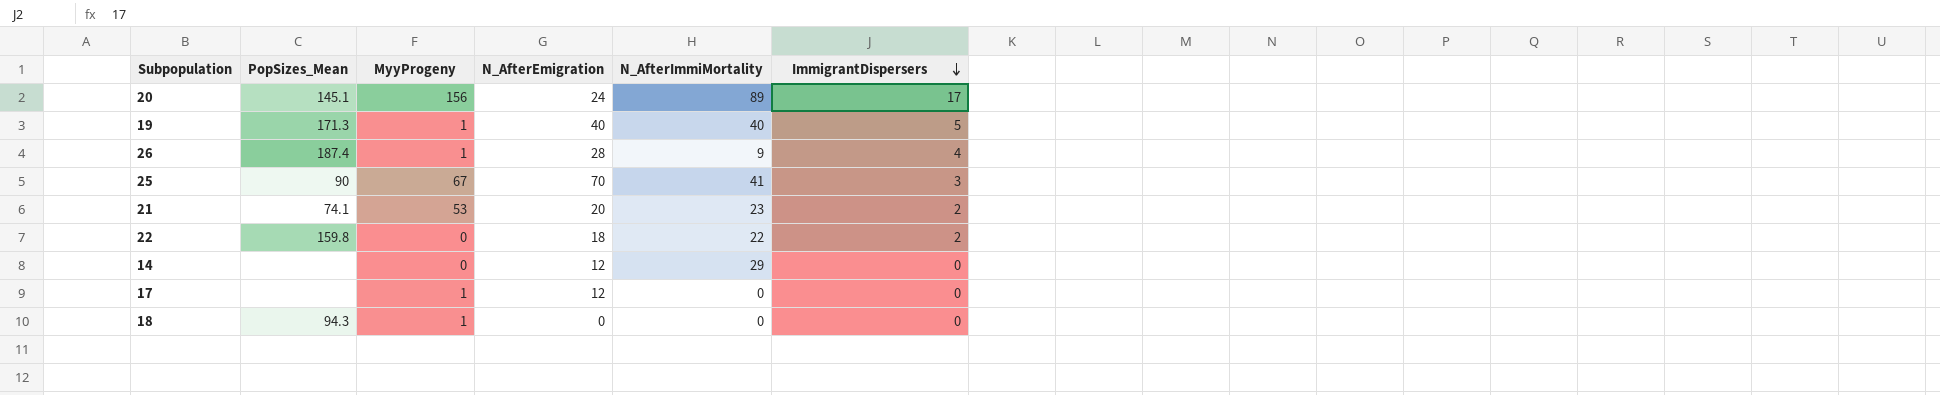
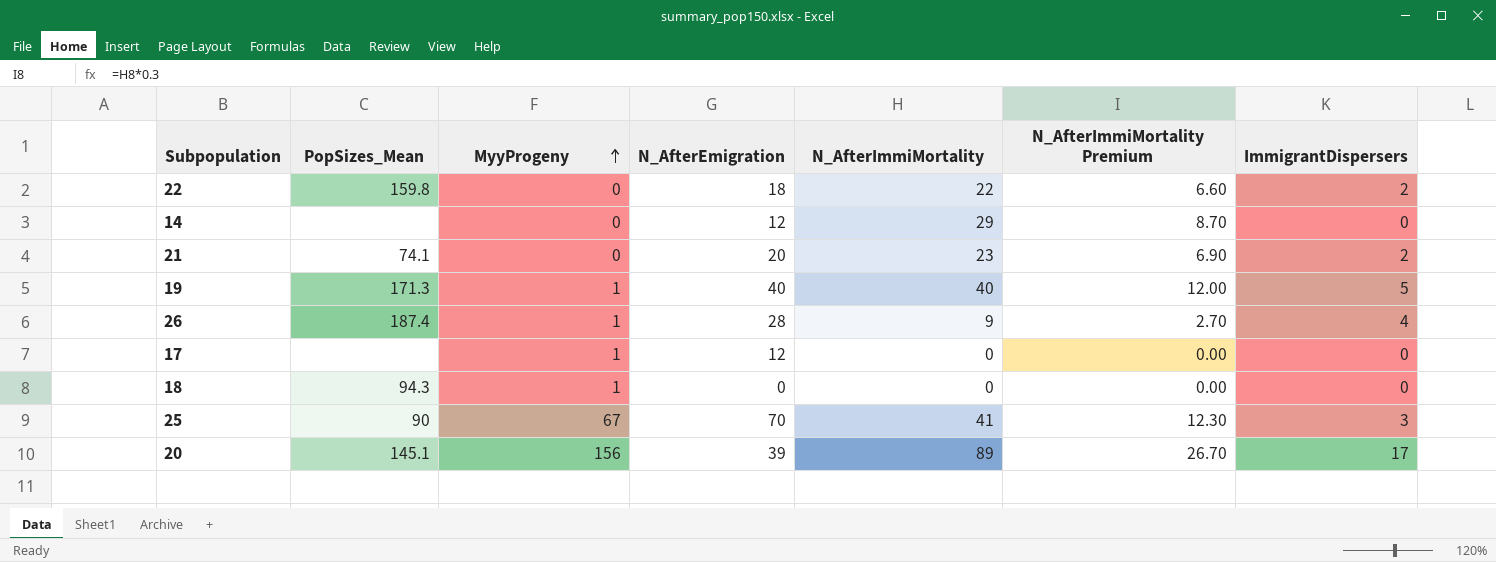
row order: ImmigrantDispersers descending -> MyyProgeny ascending
column N_AfterImmiMortality Premium | formula: none -> [N_AfterImmiMortality] * 0.3
21 | MyyProgeny: 53 -> 0
20 | N_AfterEmigration: 24 -> 39

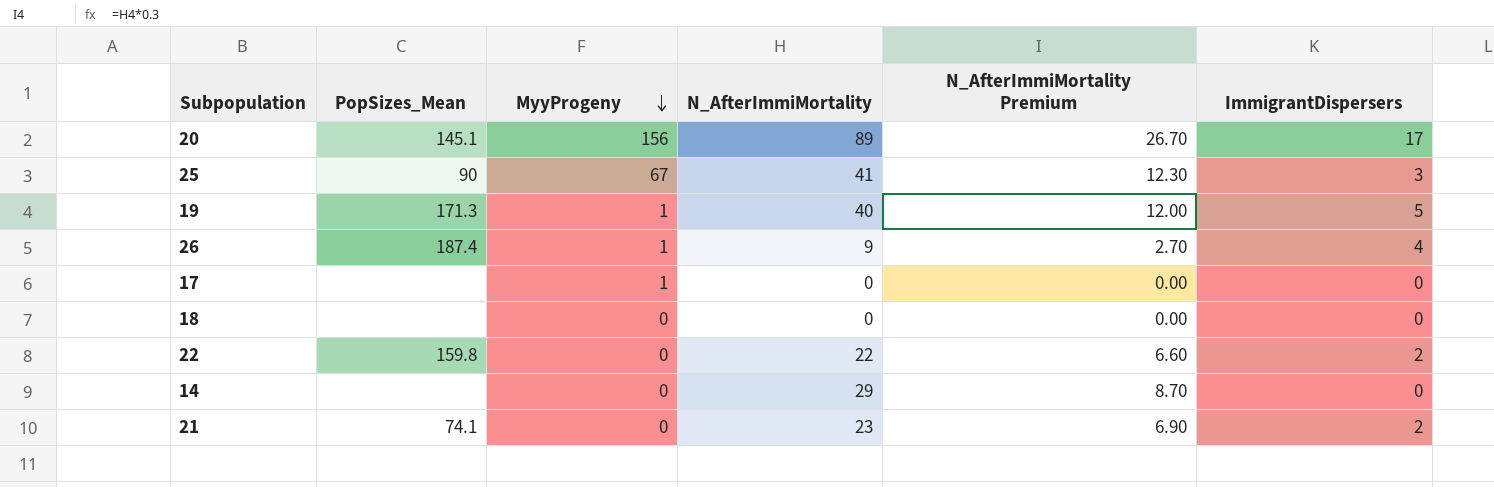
row order: MyyProgeny ascending -> MyyProgeny descending
column N_AfterEmigration | position: 4 -> none
18 | PopSizes_Mean: 94.3 -> none
18 | MyyProgeny: 1 -> 0

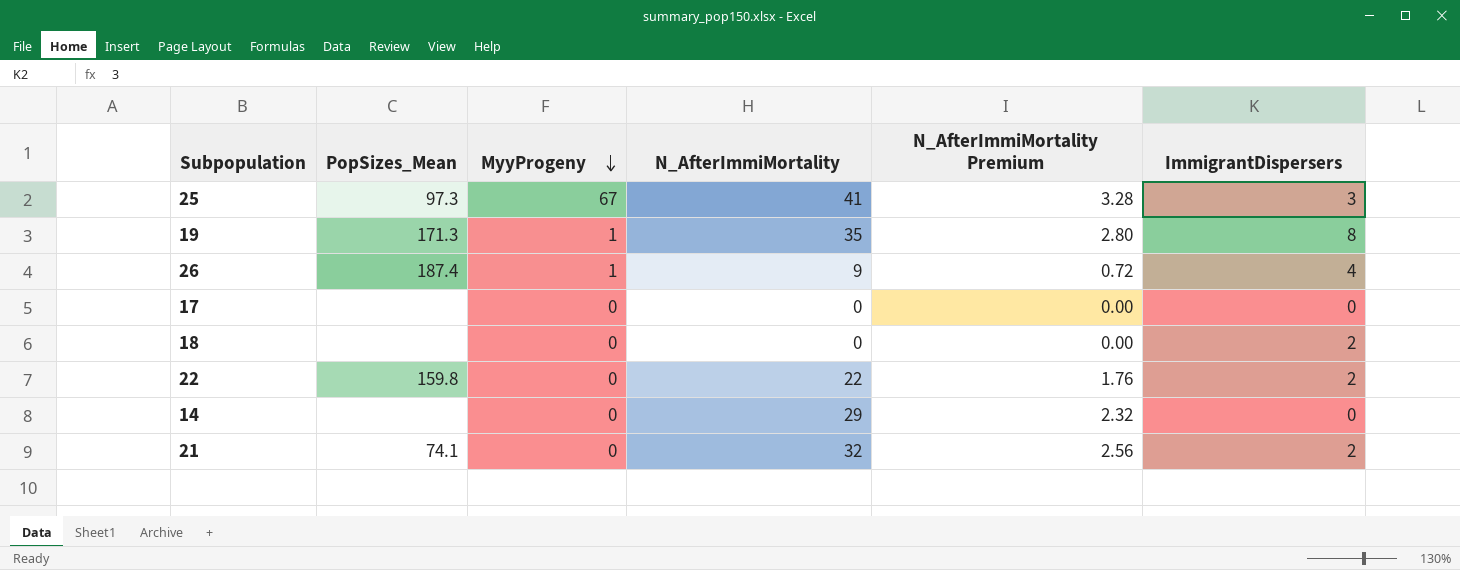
column N_AfterImmiMortality Premium | formula: [N_AfterImmiMortality] * 0.3 -> [N_AfterImmiMortality] * 0.08
row 20: 145.1 | 156 | 89 | 26.70 | 17 -> none
25 | PopSizes_Mean: 90 -> 97.3
19 | N_AfterImmiMortality: 40 -> 35
19 | ImmigrantDispersers: 5 -> 8
17 | MyyProgeny: 1 -> 0
18 | ImmigrantDispersers: 0 -> 2
21 | N_AfterImmiMortality: 23 -> 32

